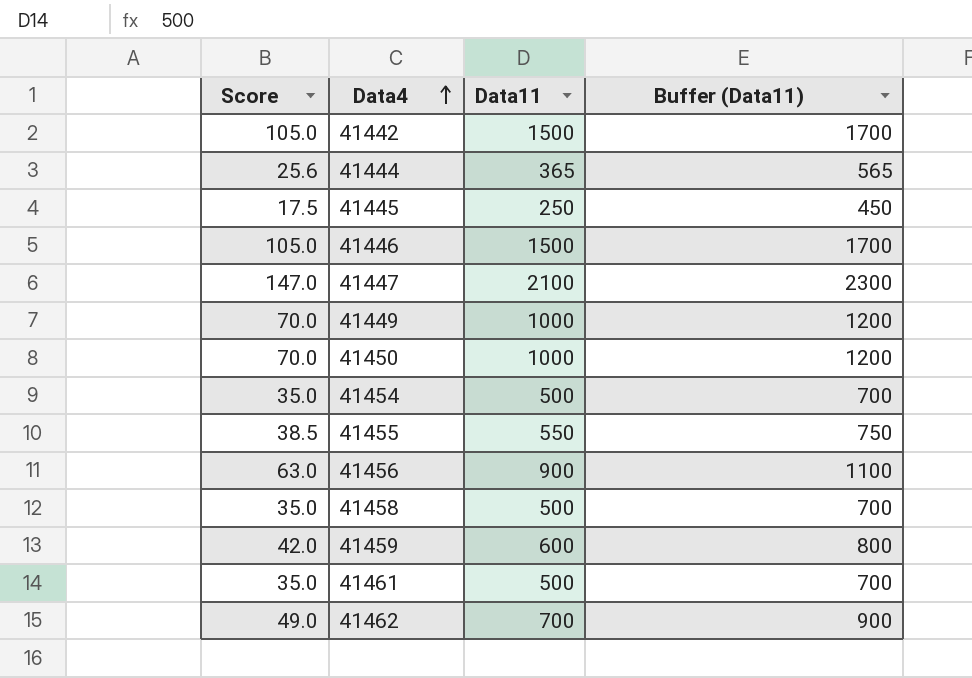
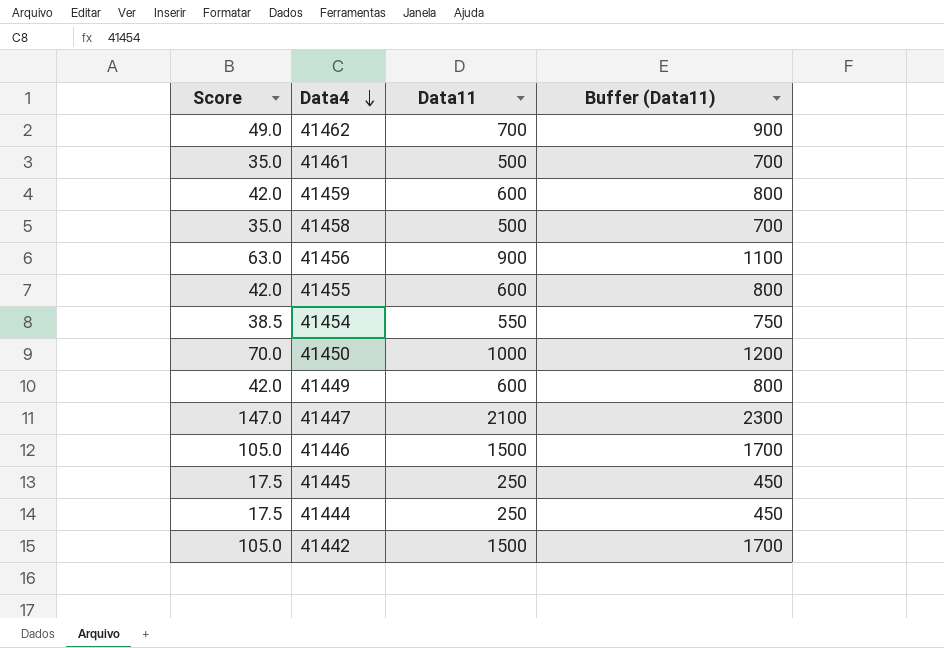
row order: Data4 ascending -> Data4 descending
41455 | Score: 38.5 -> 42.0
41455 | Data11: 550 -> 600
41455 | Buffer (Data11): 750 -> 800
41454 | Score: 35.0 -> 38.5
41454 | Data11: 500 -> 550
41454 | Buffer (Data11): 700 -> 750
41449 | Score: 70.0 -> 42.0
41449 | Data11: 1000 -> 600
41449 | Buffer (Data11): 1200 -> 800
41444 | Score: 25.6 -> 17.5
41444 | Data11: 365 -> 250
41444 | Buffer (Data11): 565 -> 450

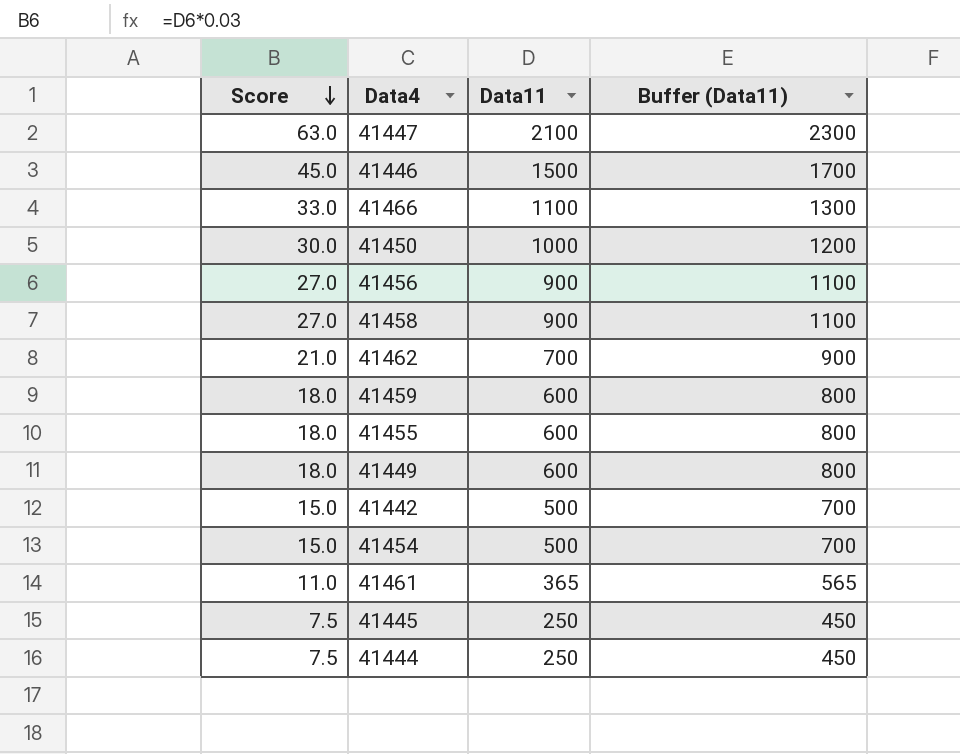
row order: Data4 descending -> Score descending
column Score | formula: [Data11] * 0.07 -> [Data11] * 0.03
row 41466: none -> 33.0 | 1100 | 1300
41458 | Data11: 500 -> 900
41458 | Buffer (Data11): 700 -> 1100
41442 | Data11: 1500 -> 500
41442 | Buffer (Data11): 1700 -> 700
41454 | Data11: 550 -> 500
41454 | Buffer (Data11): 750 -> 700
41461 | Data11: 500 -> 365
41461 | Buffer (Data11): 700 -> 565

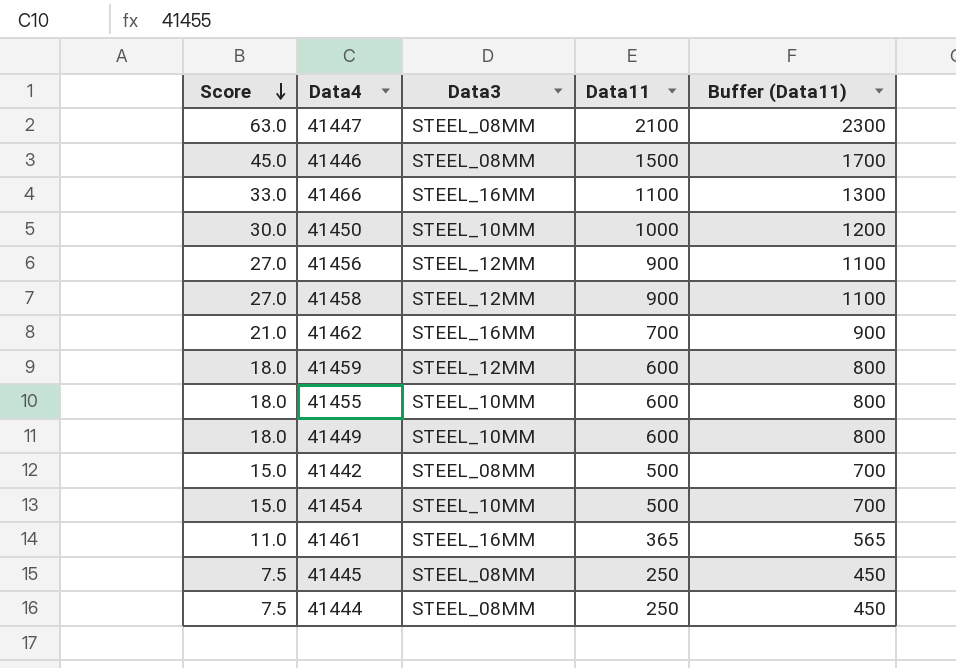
column Data3 | position: none -> 3

